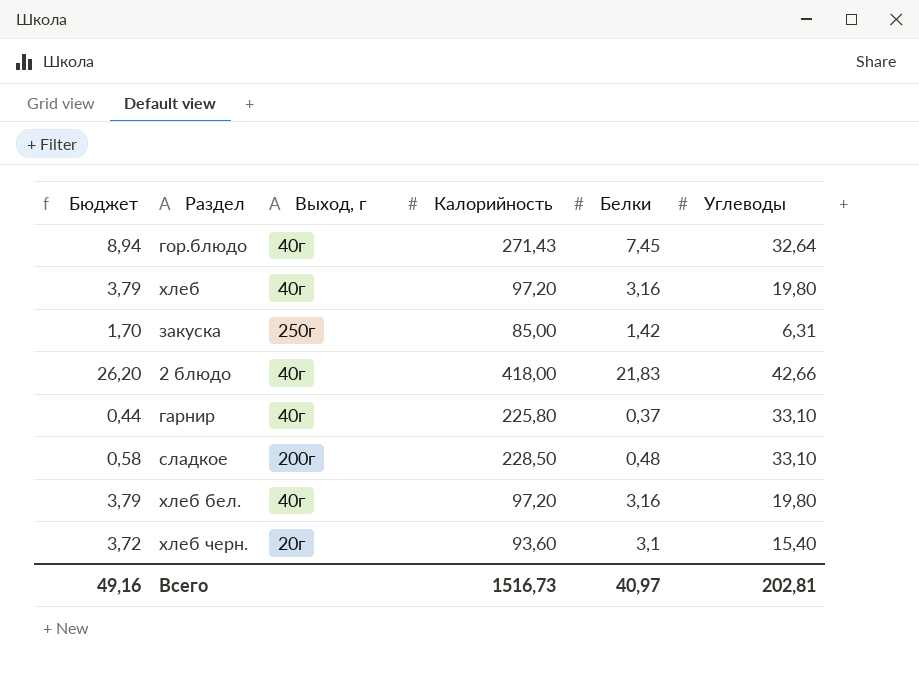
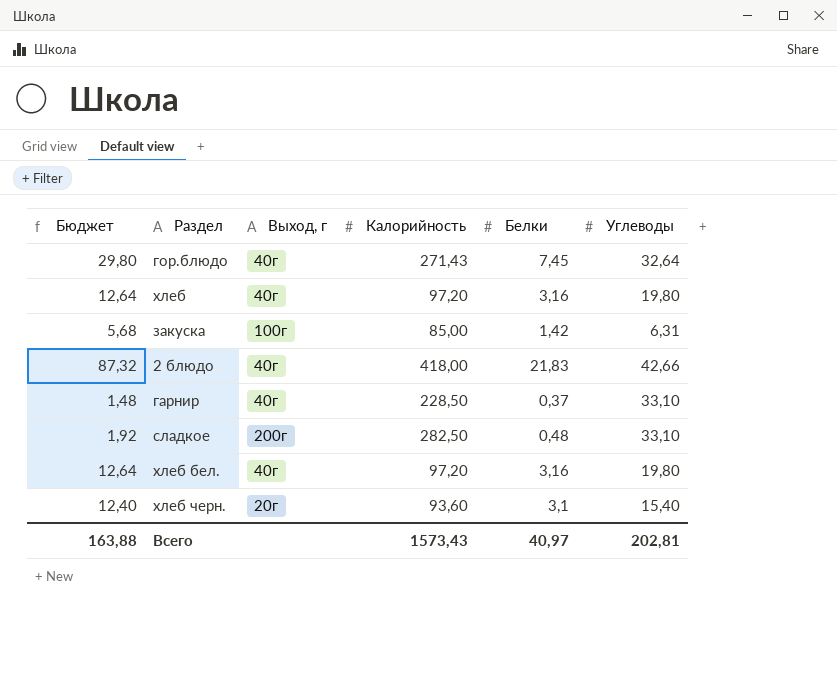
column Бюджет | formula: [Белки] * 1,2 -> [Белки] * 4
закуска | Выход, г: 250г -> 100г
гарнир | Калорийность: 225,80 -> 228,50
сладкое | Калорийность: 228,50 -> 282,50
Всего | Бюджет: 49,16 -> 163,88
Всего | Калорийность: 1516,73 -> 1573,43

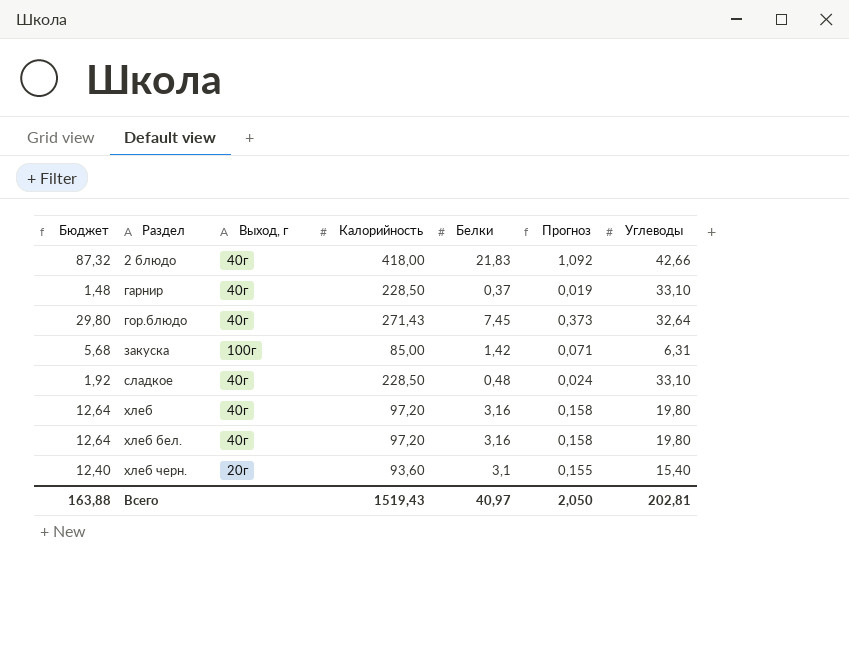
row order: none -> Раздел ascending
column Прогноз | formula: none -> [Белки] * 0,05
сладкое | Выход, г: 200г -> 40г
сладкое | Калорийность: 282,50 -> 228,50
Всего | Калорийность: 1573,43 -> 1519,43

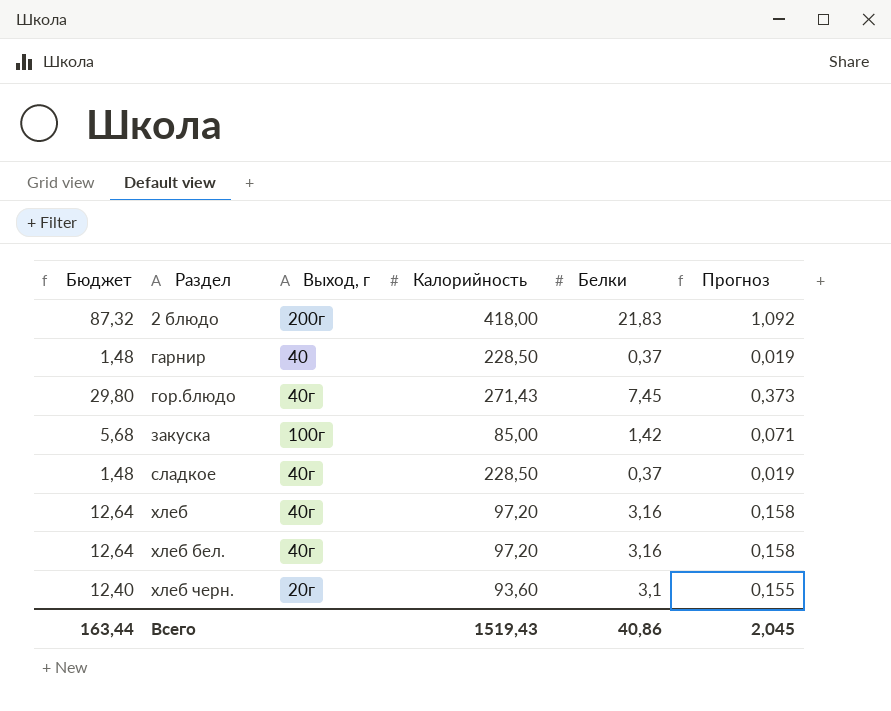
column Углеводы | position: 7 -> none
2 блюдо | Выход, г: 40г -> 200г
гарнир | Выход, г: 40г -> 40
сладкое | Бюджет: 1,92 -> 1,48
сладкое | Белки: 0,48 -> 0,37
сладкое | Прогноз: 0,024 -> 0,019
Всего | Бюджет: 163,88 -> 163,44
Всего | Белки: 40,97 -> 40,86
Всего | Прогноз: 2,050 -> 2,045

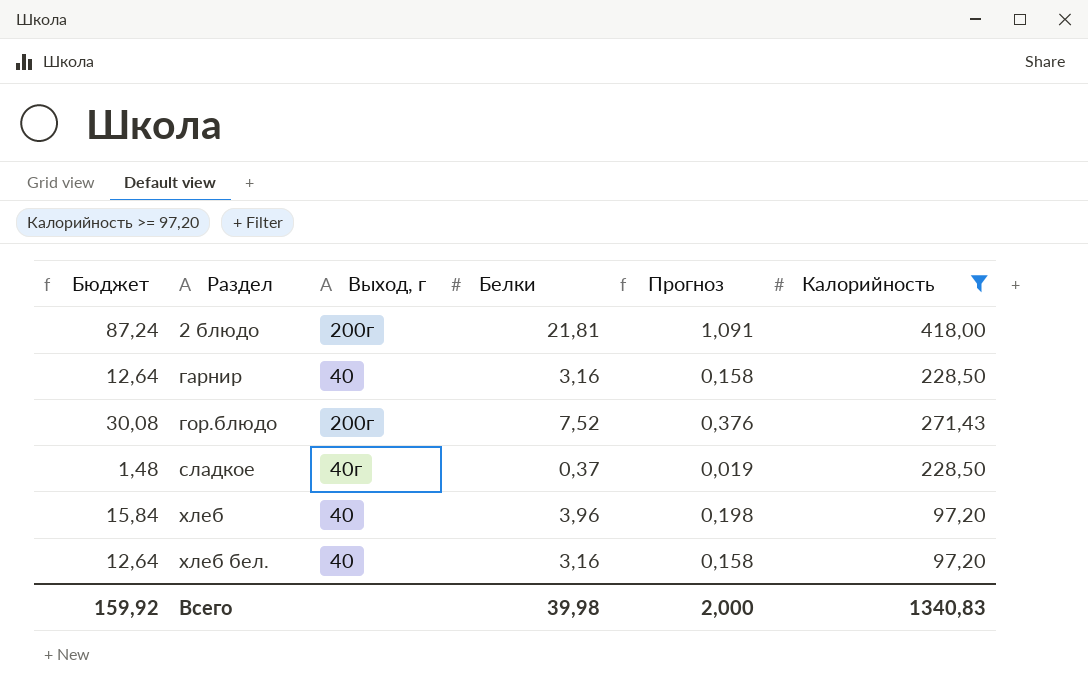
filter: none -> Калорийность >= 97,20
column Калорийность | position: 4 -> 6
2 блюдо | Бюджет: 87,32 -> 87,24
2 блюдо | Белки: 21,83 -> 21,81
2 блюдо | Прогноз: 1,092 -> 1,091
гарнир | Бюджет: 1,48 -> 12,64
гарнир | Белки: 0,37 -> 3,16
гарнир | Прогноз: 0,019 -> 0,158
гор.блюдо | Бюджет: 29,80 -> 30,08
гор.блюдо | Выход, г: 40г -> 200г
гор.блюдо | Белки: 7,45 -> 7,52
гор.блюдо | Прогноз: 0,373 -> 0,376
хлеб | Бюджет: 12,64 -> 15,84
хлеб | Выход, г: 40г -> 40
хлеб | Белки: 3,16 -> 3,96
хлеб | Прогноз: 0,158 -> 0,198
хлеб бел. | Выход, г: 40г -> 40
Всего | Бюджет: 163,44 -> 159,92
Всего | Белки: 40,86 -> 39,98
Всего | Прогноз: 2,045 -> 2,000
Всего | Калорийность: 1519,43 -> 1340,83

